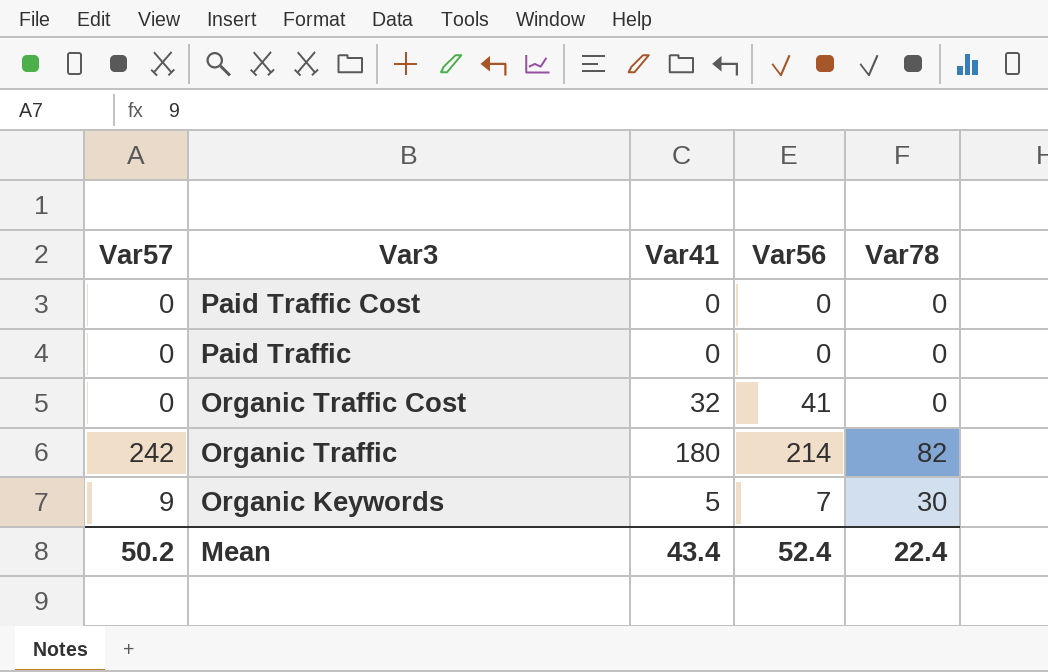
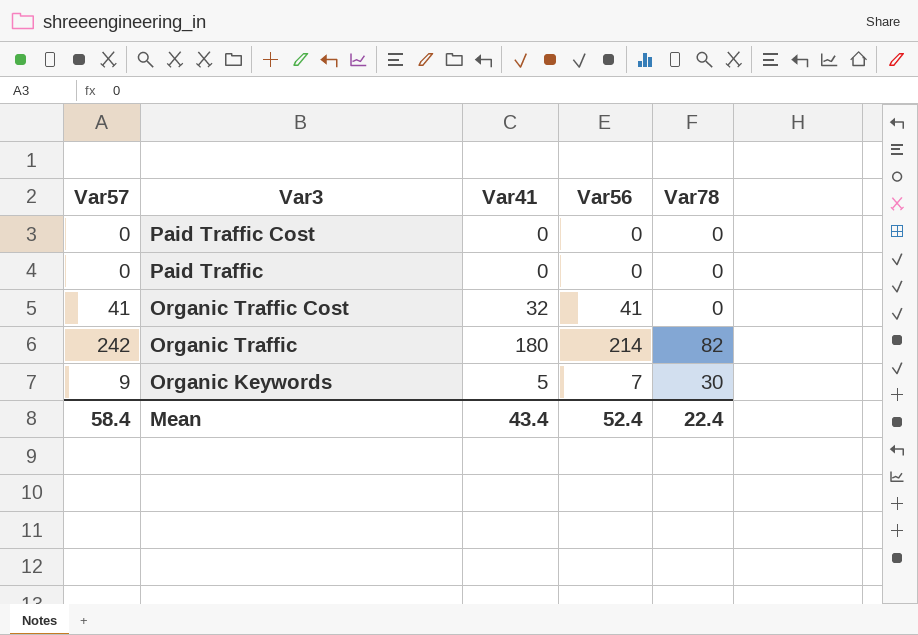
Organic Traffic Cost | Var57: 0 -> 41
Mean | Var57: 50.2 -> 58.4

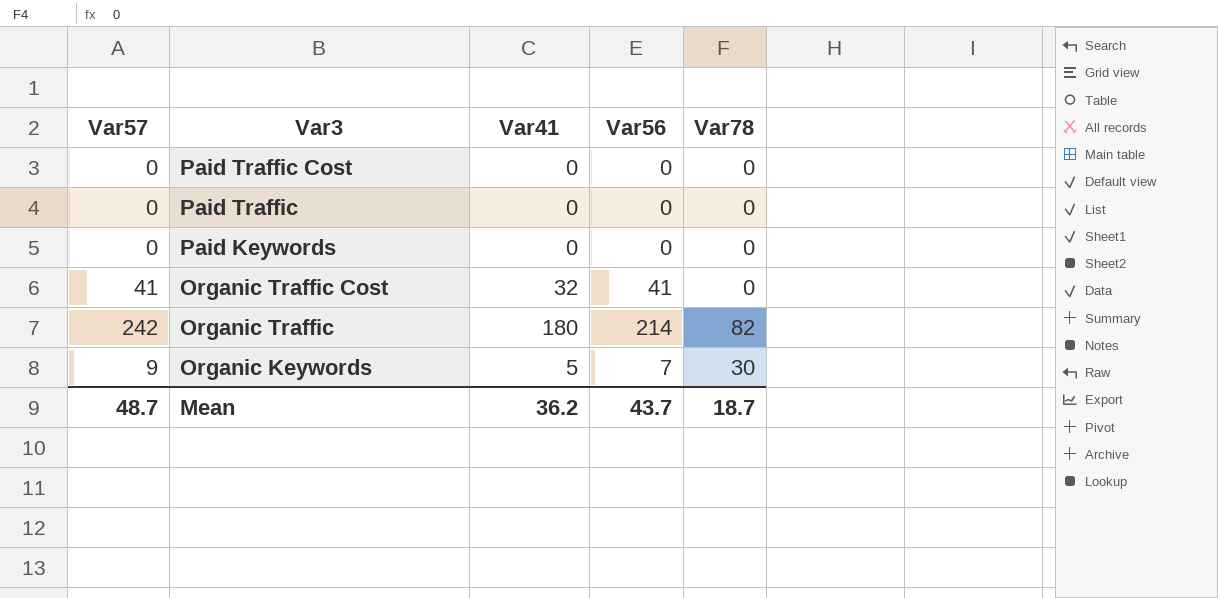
row Paid Keywords: none -> 0 | 0 | 0 | 0
Mean | Var57: 58.4 -> 48.7
Mean | Var41: 43.4 -> 36.2
Mean | Var56: 52.4 -> 43.7
Mean | Var78: 22.4 -> 18.7

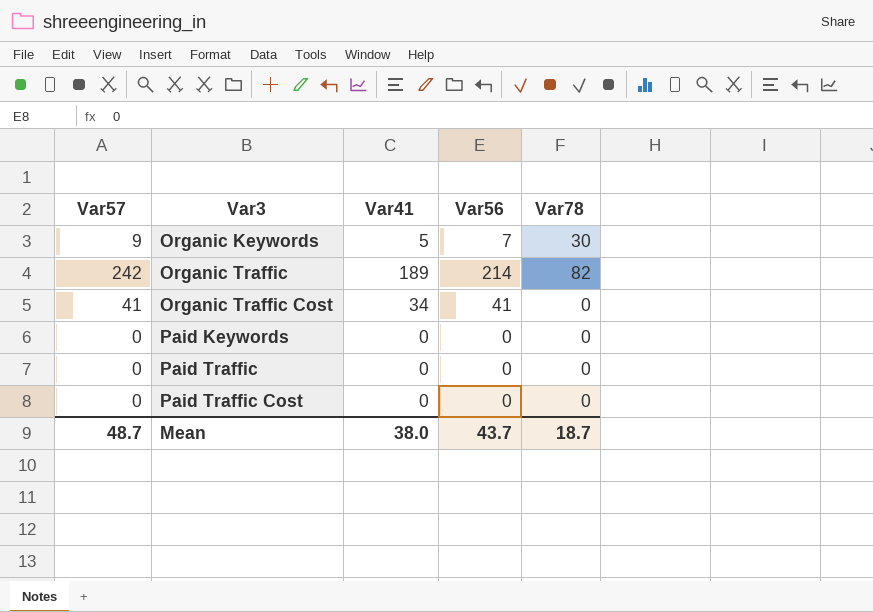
row order: Var3 descending -> Var3 ascending
Organic Traffic | Var41: 180 -> 189
Organic Traffic Cost | Var41: 32 -> 34
Mean | Var41: 36.2 -> 38.0

